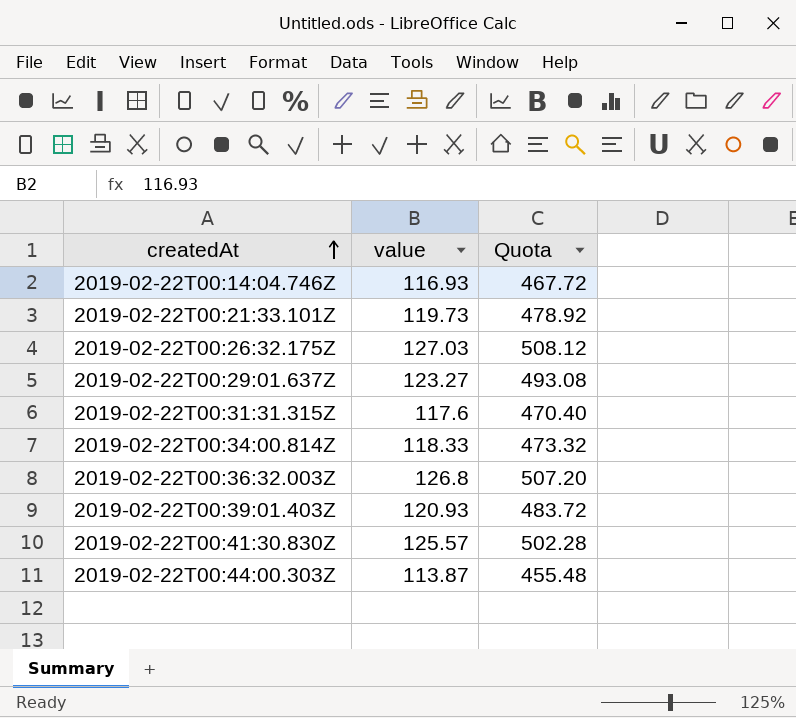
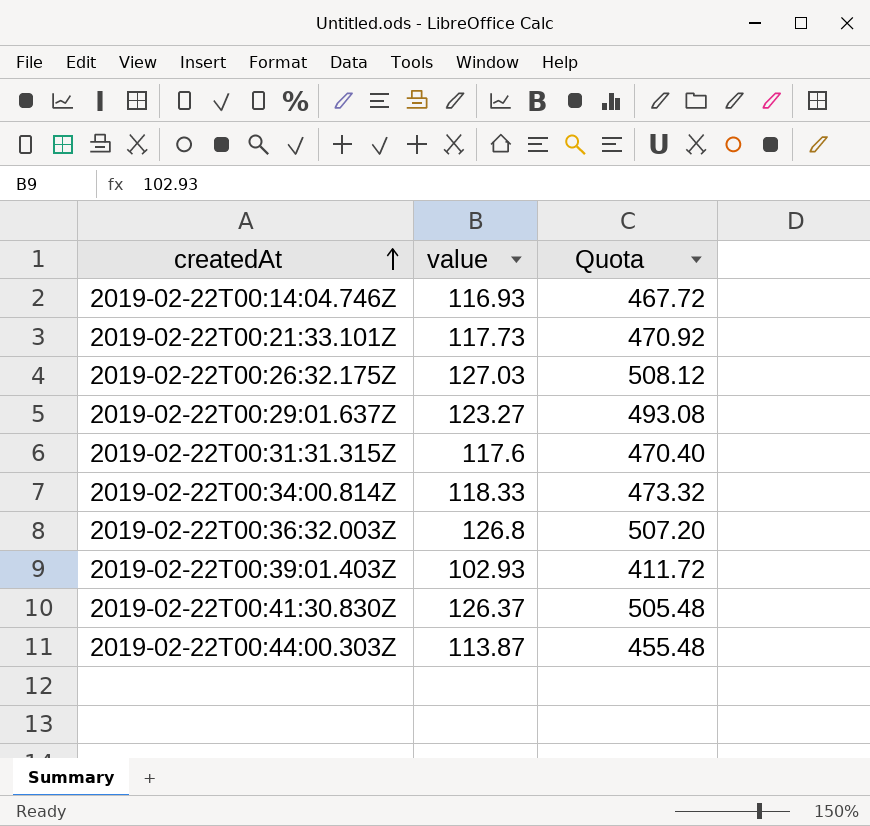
2019-02-22T00:21:33.101Z | value: 119.73 -> 117.73
2019-02-22T00:21:33.101Z | Quota: 478.92 -> 470.92
2019-02-22T00:39:01.403Z | value: 120.93 -> 102.93
2019-02-22T00:39:01.403Z | Quota: 483.72 -> 411.72
2019-02-22T00:41:30.830Z | value: 125.57 -> 126.37
2019-02-22T00:41:30.830Z | Quota: 502.28 -> 505.48

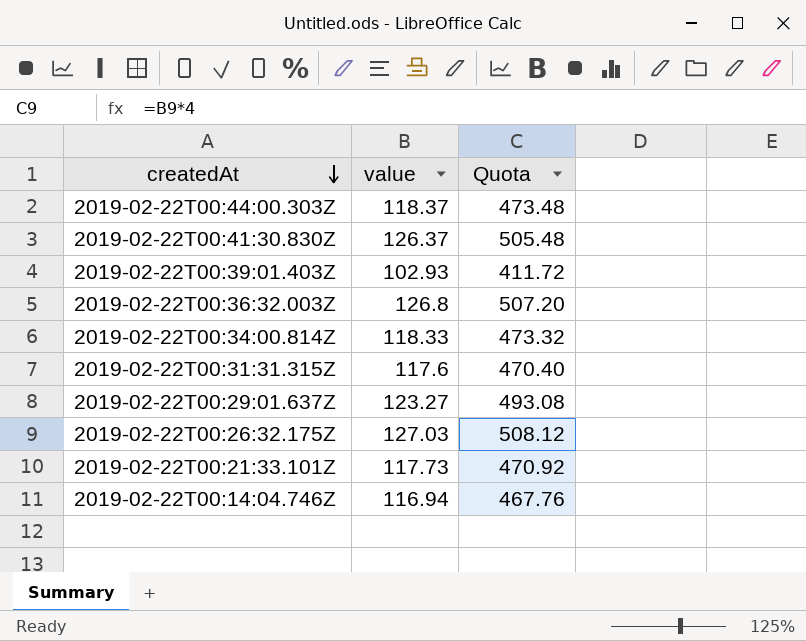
row order: createdAt ascending -> createdAt descending
2019-02-22T00:44:00.303Z | value: 113.87 -> 118.37
2019-02-22T00:44:00.303Z | Quota: 455.48 -> 473.48
2019-02-22T00:14:04.746Z | value: 116.93 -> 116.94
2019-02-22T00:14:04.746Z | Quota: 467.72 -> 467.76

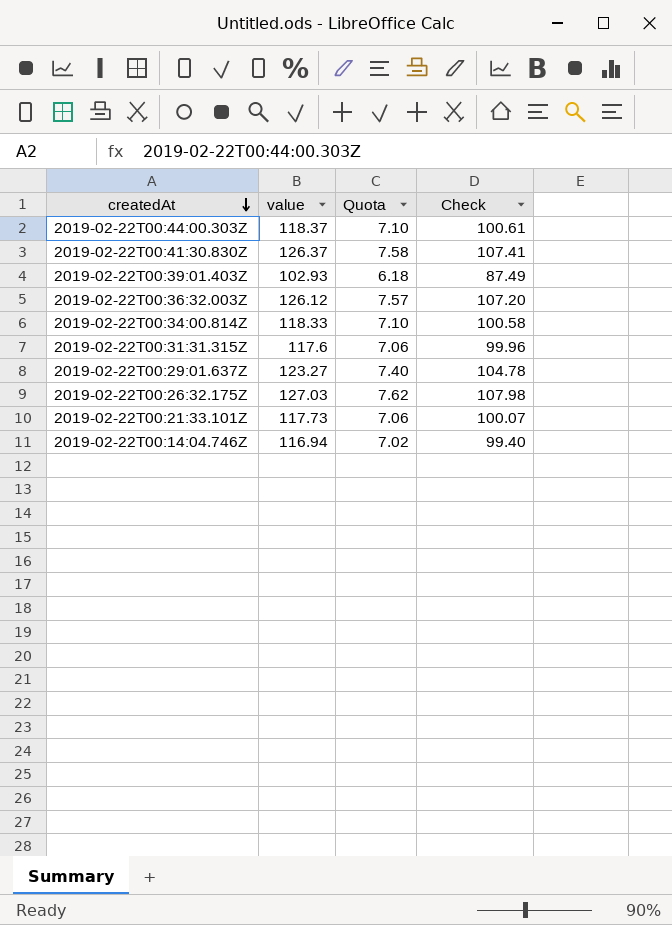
column Quota | formula: [value] * 4 -> [value] * 0.06
column Check | formula: none -> [value] * 0.85
2019-02-22T00:36:32.003Z | value: 126.8 -> 126.12

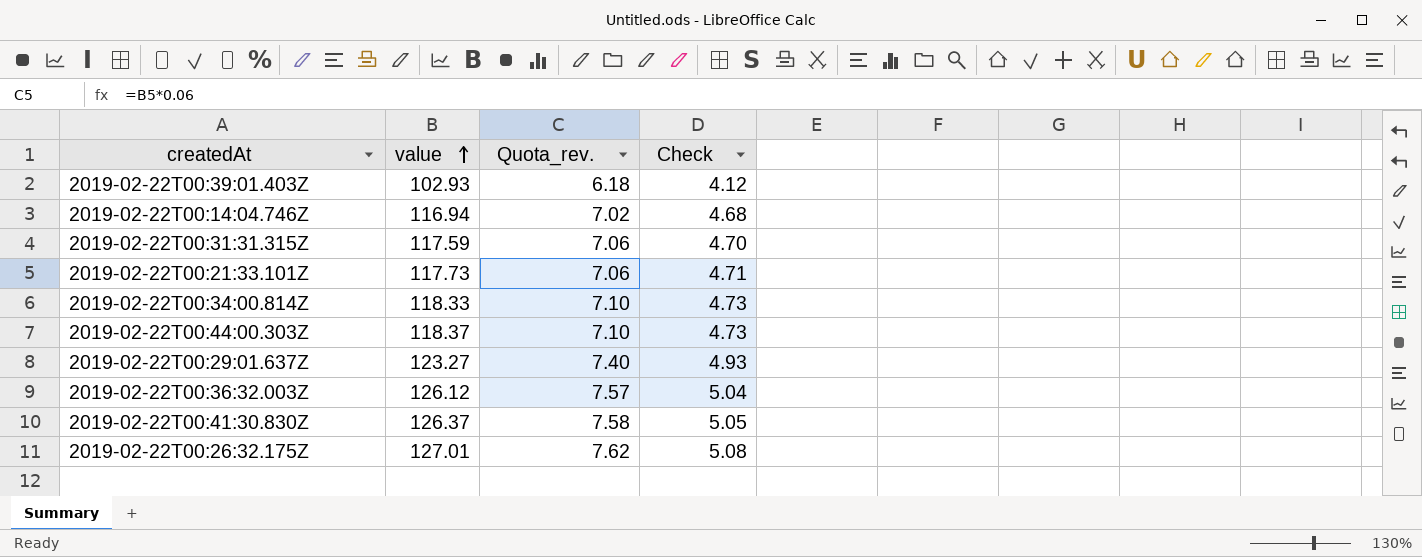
row order: createdAt descending -> value ascending
column name: Quota -> Quota_rev.
column Check | formula: [value] * 0.85 -> [value] * 0.04
2019-02-22T00:31:31.315Z | value: 117.6 -> 117.59
2019-02-22T00:26:32.175Z | value: 127.03 -> 127.01

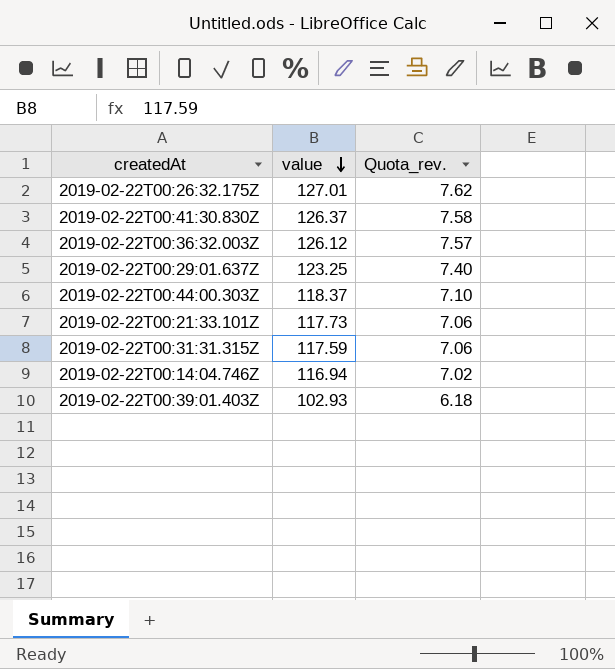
row order: value ascending -> value descending
column Check | formula: [value] * 0.04 -> none
row 2019-02-22T00:34:00.814Z: 118.33 | 7.10 | 4.73 -> none
2019-02-22T00:29:01.637Z | value: 123.27 -> 123.25

